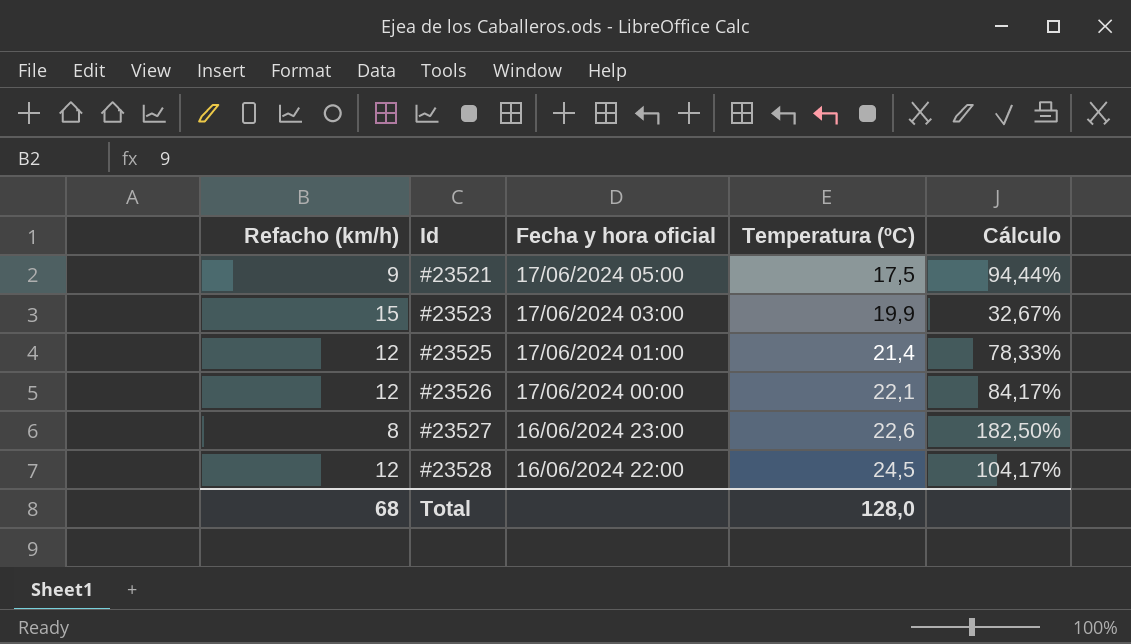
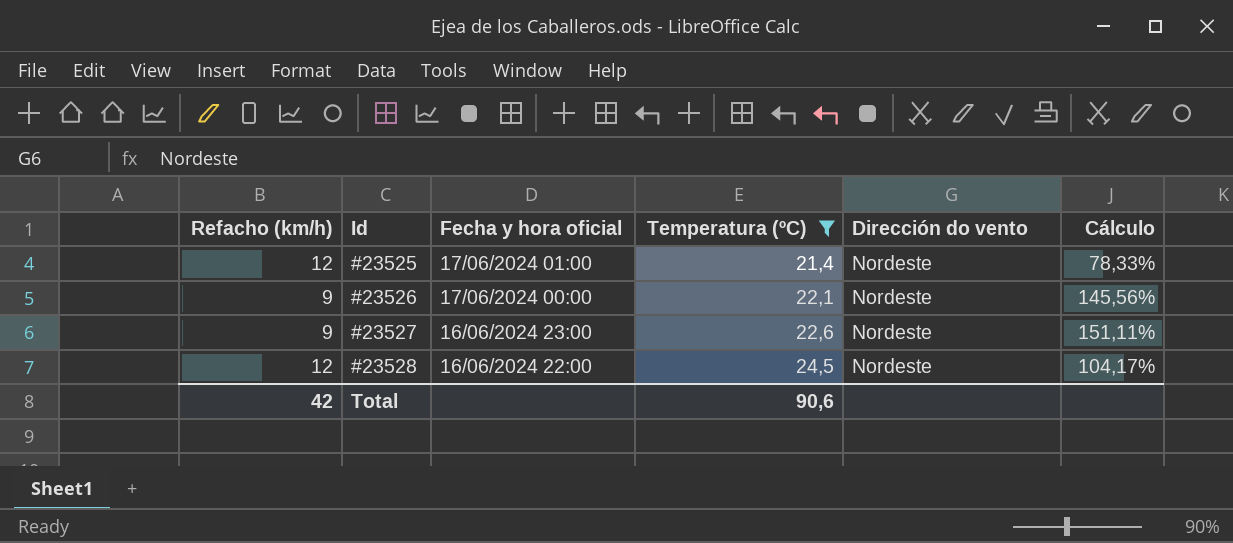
filter: none -> Temperatura (ºC) >= 21,4
column Dirección do vento | position: none -> 5
#23526 | Refacho (km/h): 12 -> 9
#23526 | Cálculo: 84,17% -> 145,56%
#23527 | Refacho (km/h): 8 -> 9
#23527 | Cálculo: 182,50% -> 151,11%
Total | Refacho (km/h): 68 -> 42
Total | Temperatura (ºC): 128,0 -> 90,6

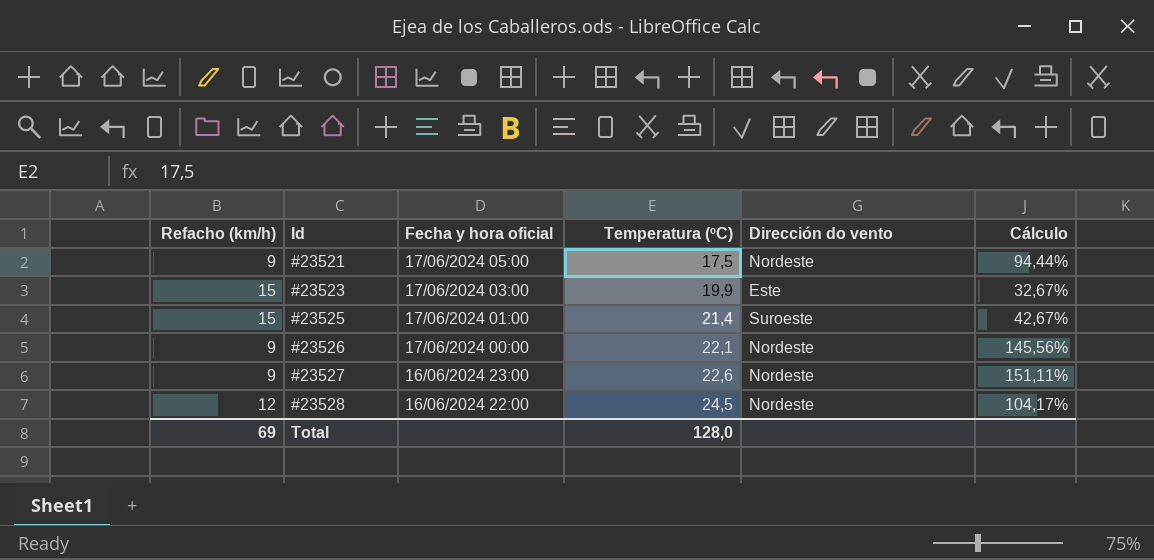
filter: Temperatura (ºC) >= 21,4 -> none
#23525 | Refacho (km/h): 12 -> 15
#23525 | Dirección do vento: Nordeste -> Suroeste
#23525 | Cálculo: 78,33% -> 42,67%
Total | Refacho (km/h): 42 -> 69
Total | Temperatura (ºC): 90,6 -> 128,0

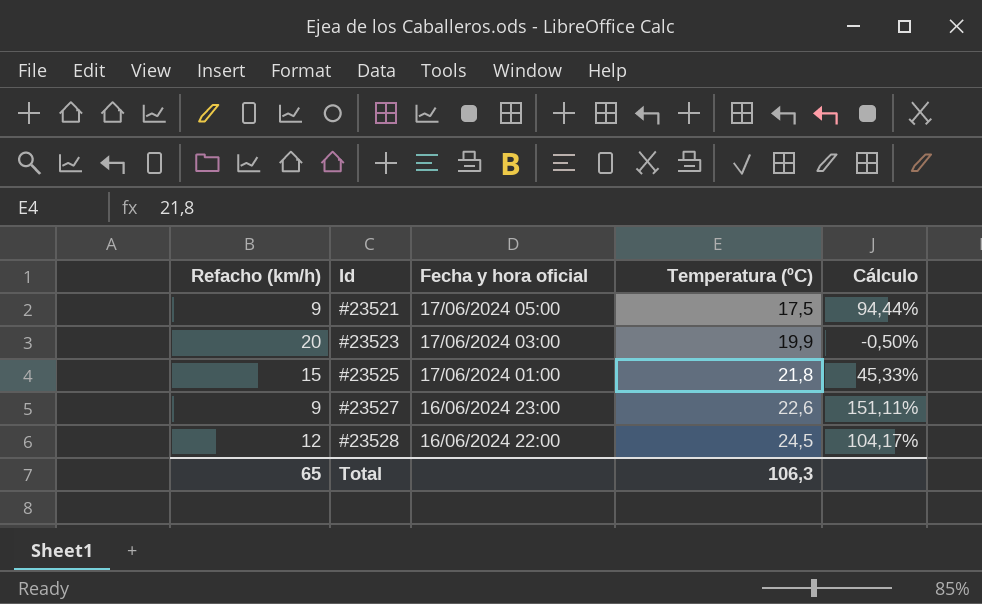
column Dirección do vento | position: 5 -> none
row #23526: 9 | 17/06/2024 00:00 | 22,1 | Nordeste | 145,56% -> none
#23523 | Refacho (km/h): 15 -> 20
#23523 | Cálculo: 32,67% -> -0,50%
#23525 | Temperatura (ºC): 21,4 -> 21,8
#23525 | Cálculo: 42,67% -> 45,33%
Total | Refacho (km/h): 69 -> 65
Total | Temperatura (ºC): 128,0 -> 106,3

